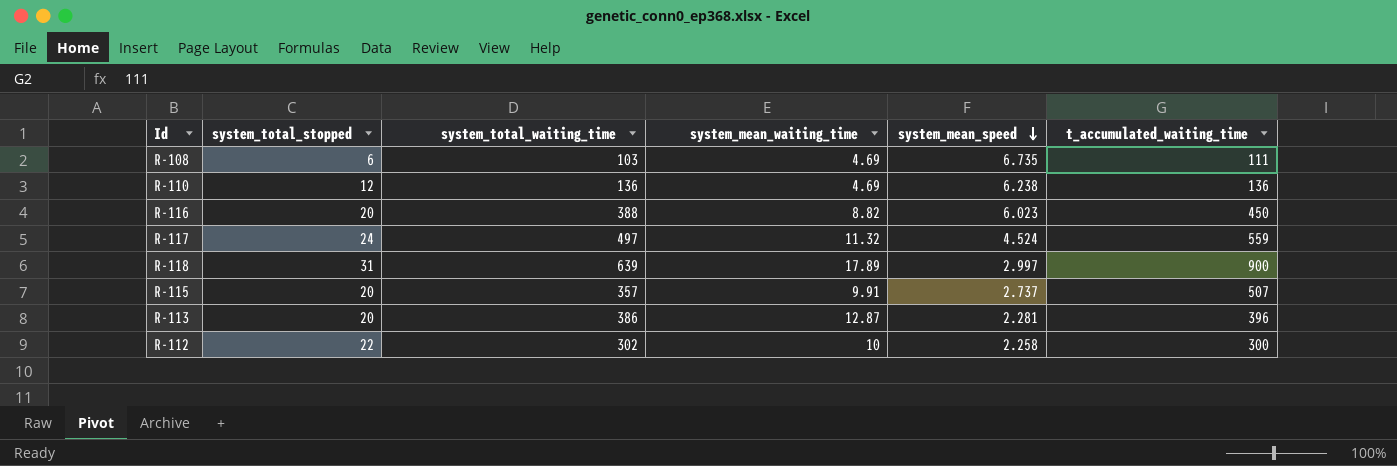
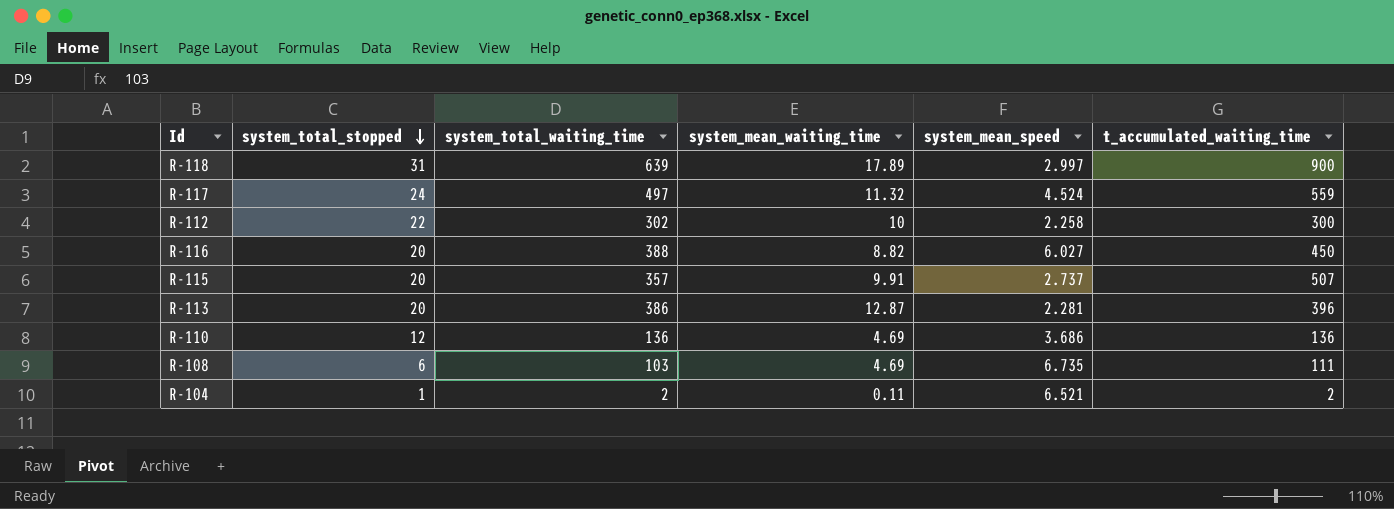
row order: system_mean_speed descending -> system_total_stopped descending
R-116 | system_mean_speed: 6.023 -> 6.027
R-110 | system_mean_speed: 6.238 -> 3.686
row R-104: none -> 1 | 2 | 0.11 | 6.521 | 2

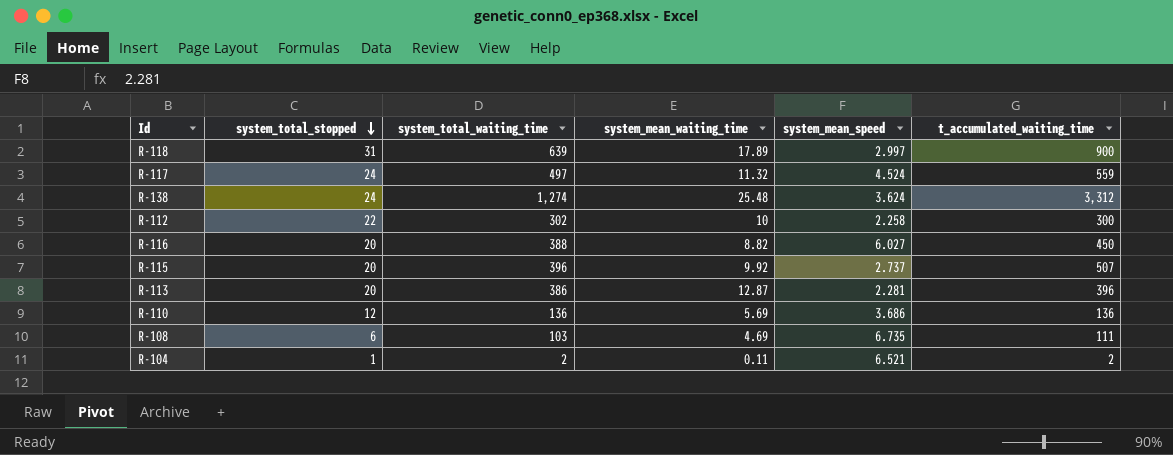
row R-138: none -> 24 | 1,274 | 25.48 | 3.624 | 3,312
R-115 | system_total_waiting_time: 357 -> 396
R-115 | system_mean_waiting_time: 9.91 -> 9.92
R-110 | system_mean_waiting_time: 4.69 -> 5.69

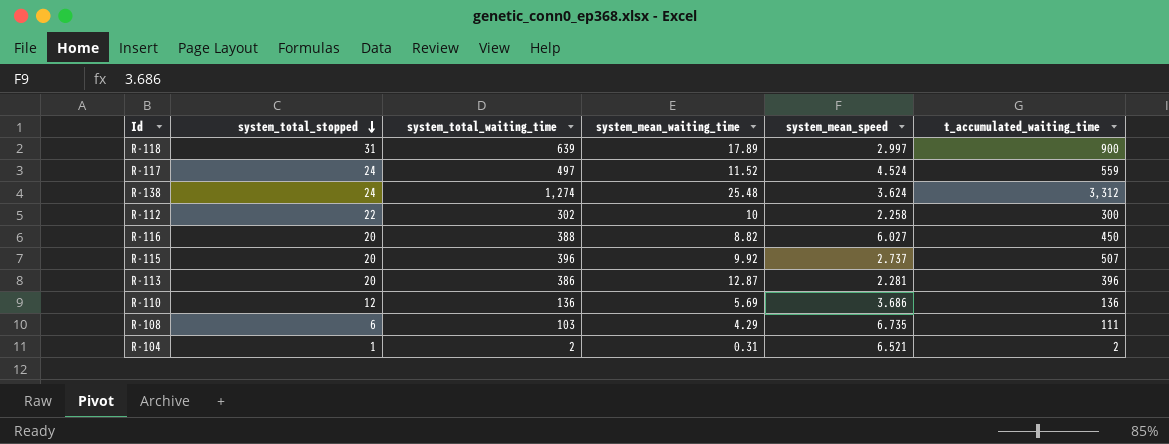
R-117 | system_mean_waiting_time: 11.32 -> 11.52
R-108 | system_mean_waiting_time: 4.69 -> 4.29
R-104 | system_mean_waiting_time: 0.11 -> 0.31

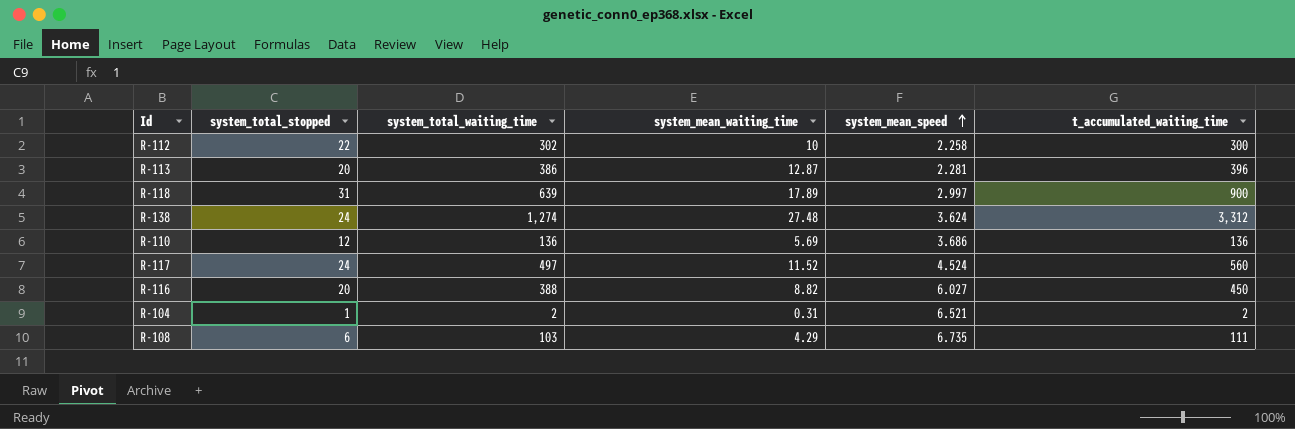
row order: system_total_stopped descending -> system_mean_speed ascending
row R-115: 20 | 396 | 9.92 | 2.737 | 507 -> none
R-138 | system_mean_waiting_time: 25.48 -> 27.48
R-117 | t_accumulated_waiting_time: 559 -> 560

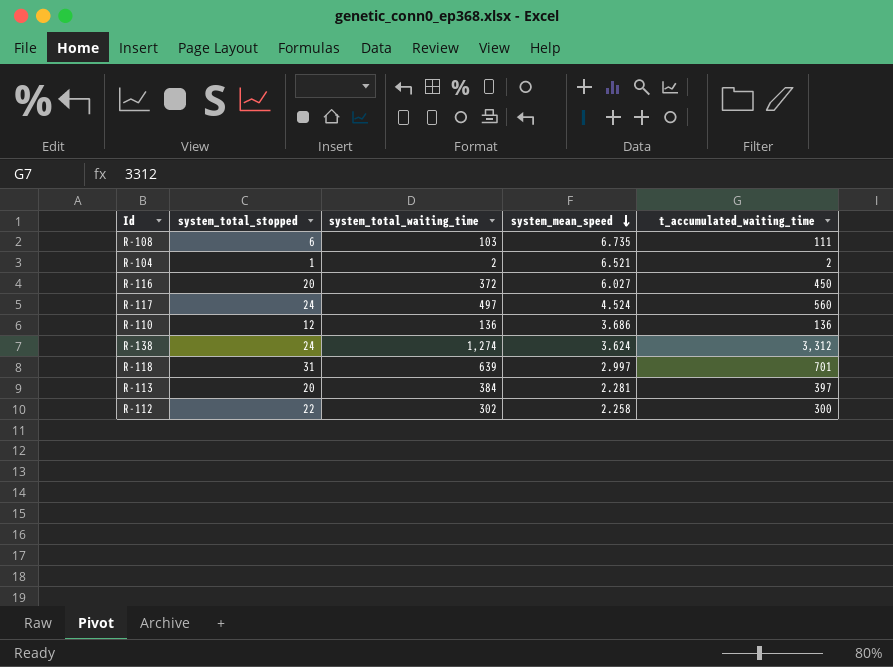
row order: system_mean_speed ascending -> system_mean_speed descending
column system_mean_waiting_time | position: 4 -> none
R-116 | system_total_waiting_time: 388 -> 372
R-118 | t_accumulated_waiting_time: 900 -> 701
R-113 | system_total_waiting_time: 386 -> 384
R-113 | t_accumulated_waiting_time: 396 -> 397

